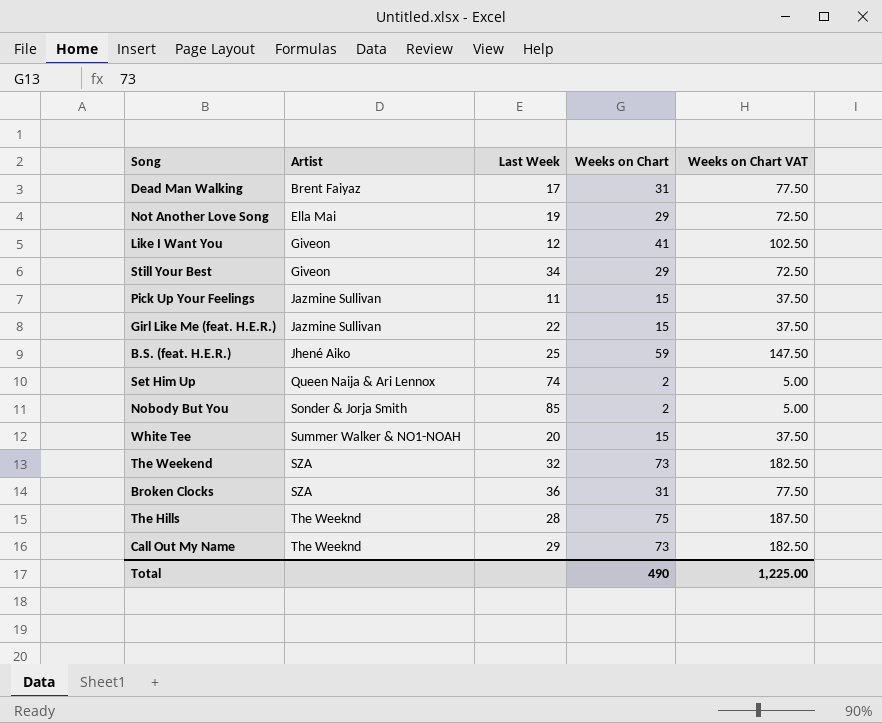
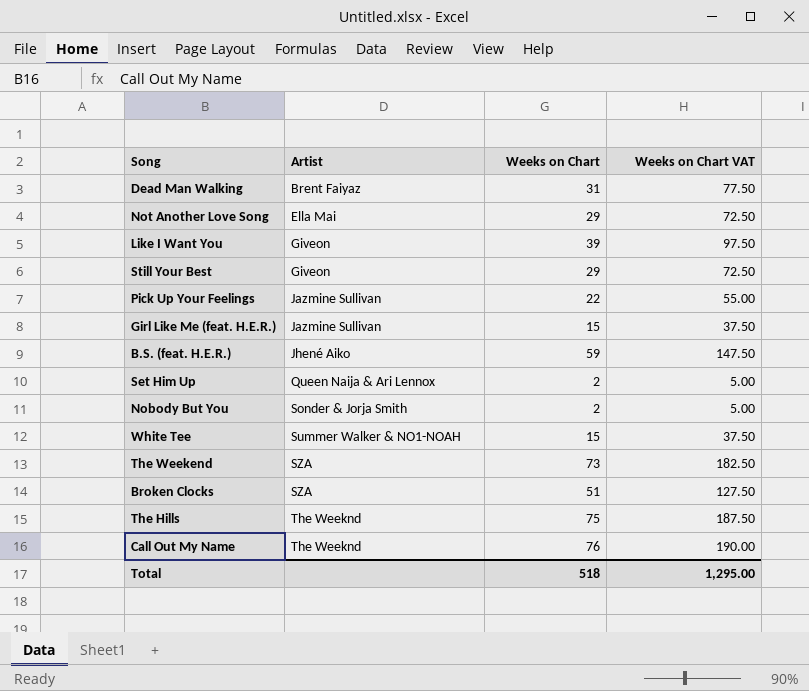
column Last Week | position: 3 -> none
Like I Want You | Weeks on Chart: 41 -> 39
Like I Want You | Weeks on Chart VAT: 102.50 -> 97.50
Pick Up Your Feelings | Weeks on Chart: 15 -> 22
Pick Up Your Feelings | Weeks on Chart VAT: 37.50 -> 55.00
Broken Clocks | Weeks on Chart: 31 -> 51
Broken Clocks | Weeks on Chart VAT: 77.50 -> 127.50
Call Out My Name | Weeks on Chart: 73 -> 76
Call Out My Name | Weeks on Chart VAT: 182.50 -> 190.00
Total | Weeks on Chart: 490 -> 518
Total | Weeks on Chart VAT: 1,225.00 -> 1,295.00

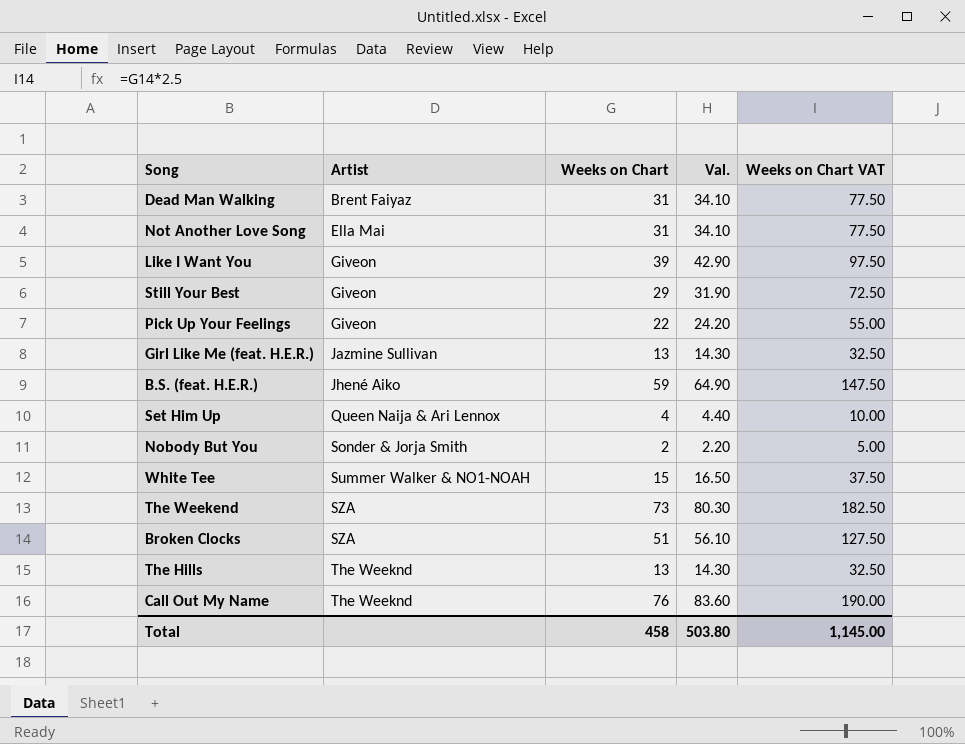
column Val. | formula: none -> [Weeks on Chart] * 1.1
Not Another Love Song | Weeks on Chart: 29 -> 31
Not Another Love Song | Weeks on Chart VAT: 72.50 -> 77.50
Pick Up Your Feelings | Artist: Jazmine Sullivan -> Giveon
Girl Like Me (feat. H.E.R.) | Weeks on Chart: 15 -> 13
Girl Like Me (feat. H.E.R.) | Weeks on Chart VAT: 37.50 -> 32.50
Set Him Up | Weeks on Chart: 2 -> 4
Set Him Up | Weeks on Chart VAT: 5.00 -> 10.00
The Hills | Weeks on Chart: 75 -> 13
The Hills | Weeks on Chart VAT: 187.50 -> 32.50
Total | Weeks on Chart: 518 -> 458
Total | Weeks on Chart VAT: 1,295.00 -> 1,145.00

